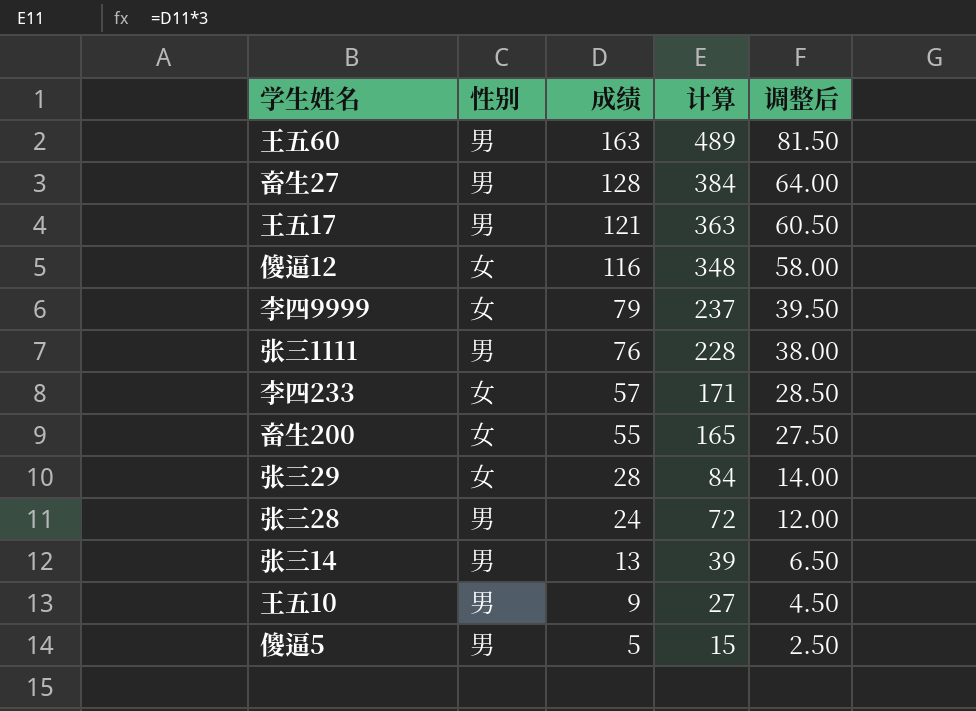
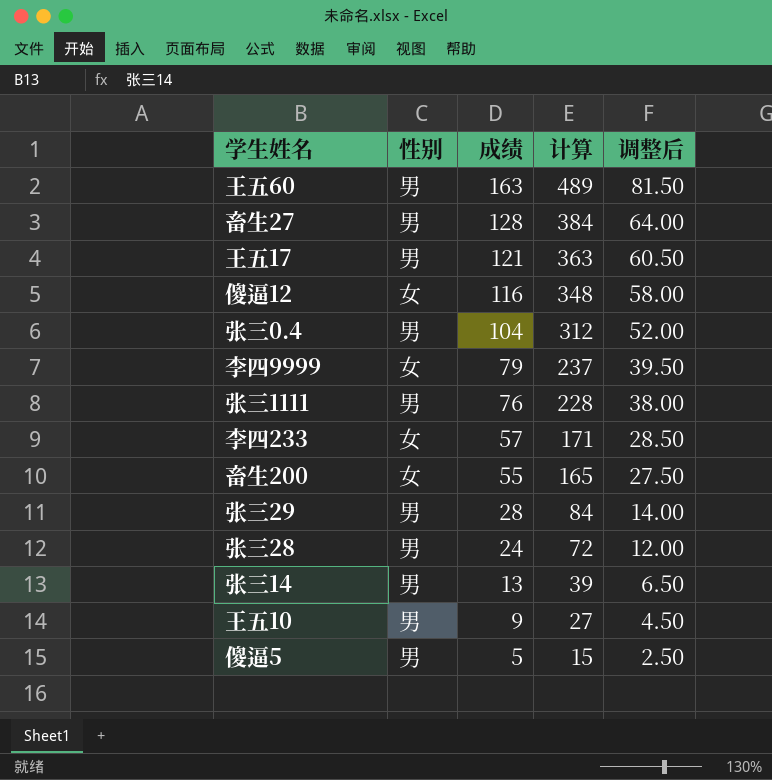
row 张三0.4: none -> 男 | 104 | 312 | 52.00
张三29 | 性别: 女 -> 男

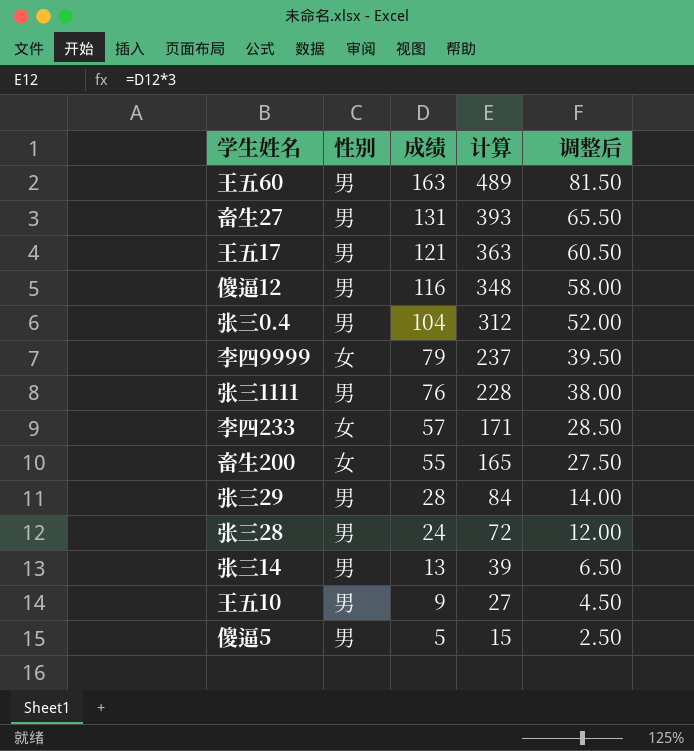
畜生27 | 成绩: 128 -> 131
畜生27 | 计算: 384 -> 393
畜生27 | 调整后: 64.00 -> 65.50
傻逼12 | 性别: 女 -> 男

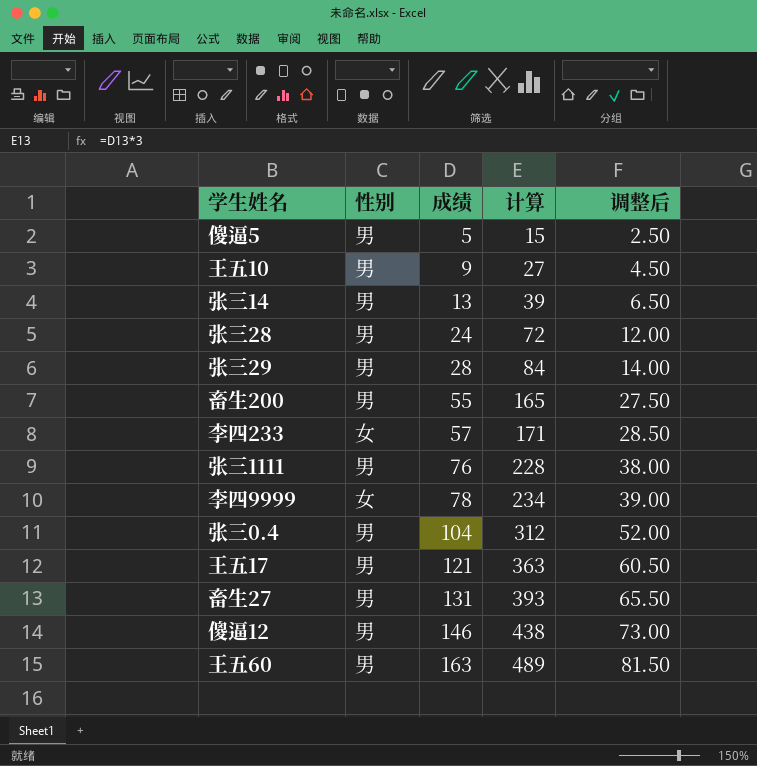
row order: 成绩 descending -> 成绩 ascending
畜生200 | 性别: 女 -> 男
李四9999 | 成绩: 79 -> 78
李四9999 | 计算: 237 -> 234
李四9999 | 调整后: 39.50 -> 39.00
傻逼12 | 成绩: 116 -> 146
傻逼12 | 计算: 348 -> 438
傻逼12 | 调整后: 58.00 -> 73.00

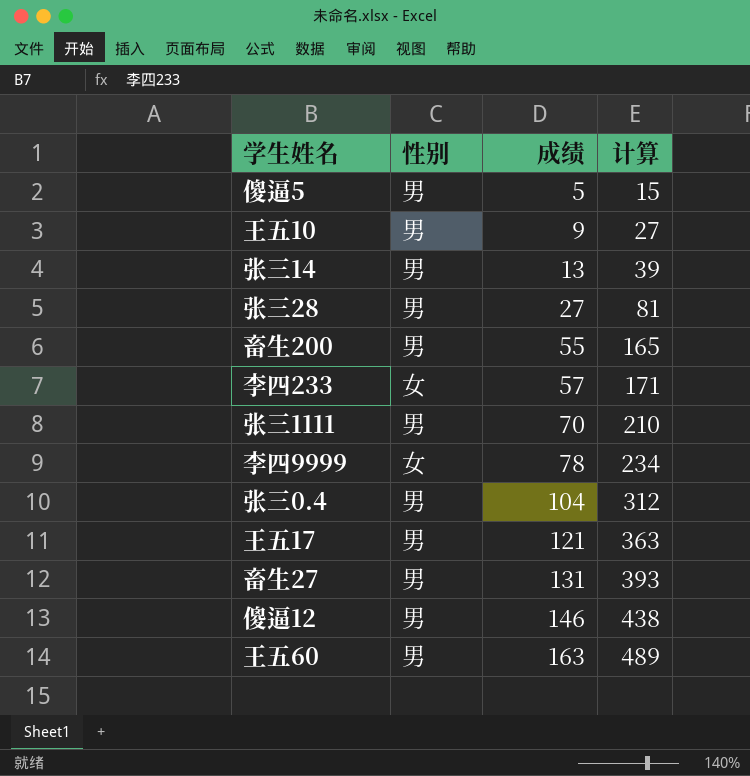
column 调整后 | formula: [成绩] * 0.5 -> none
row 张三29: 男 | 28 | 84 | 14.00 -> none
张三28 | 成绩: 24 -> 27
张三28 | 计算: 72 -> 81
张三1111 | 成绩: 76 -> 70
张三1111 | 计算: 228 -> 210

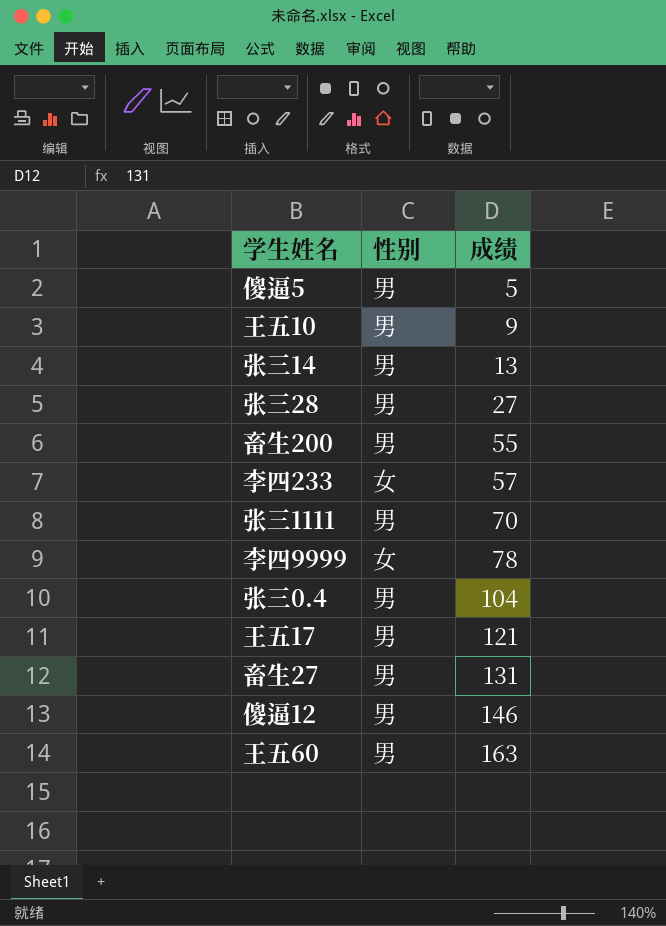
column 计算 | formula: [成绩] * 3 -> none

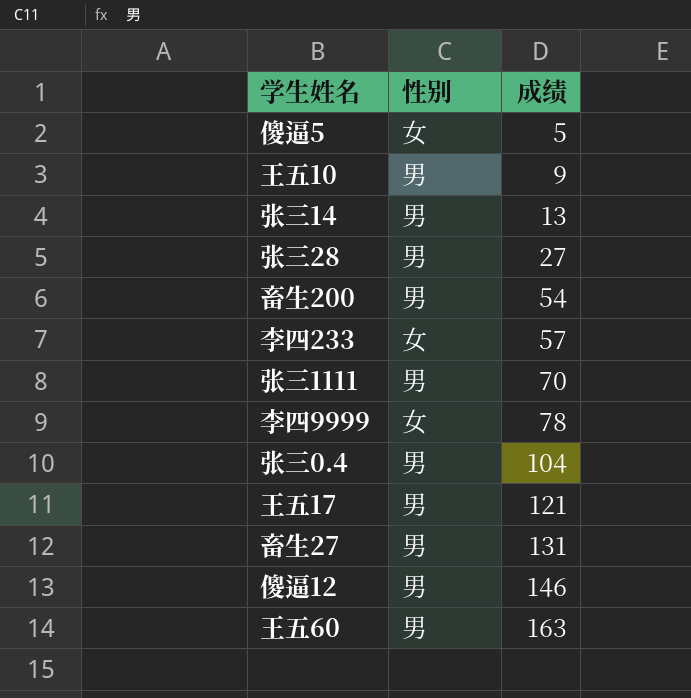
傻逼5 | 性别: 男 -> 女
畜生200 | 成绩: 55 -> 54

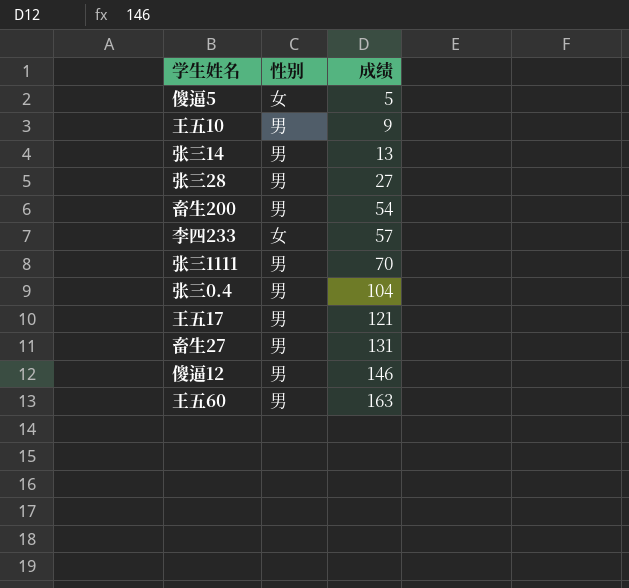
row 李四9999: 女 | 78 -> none

